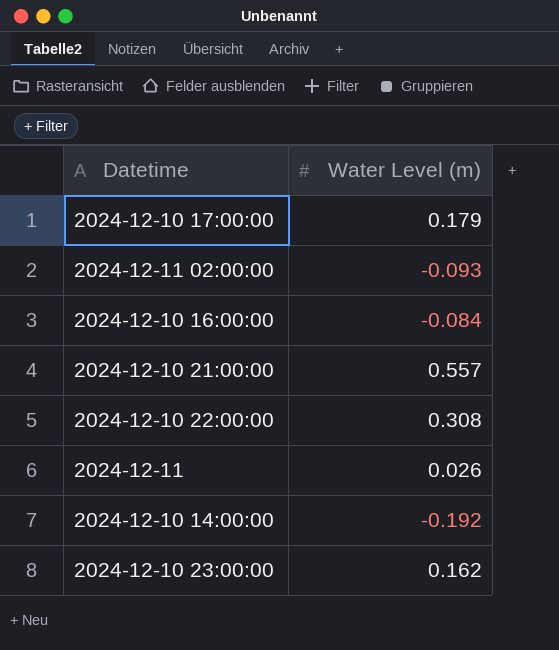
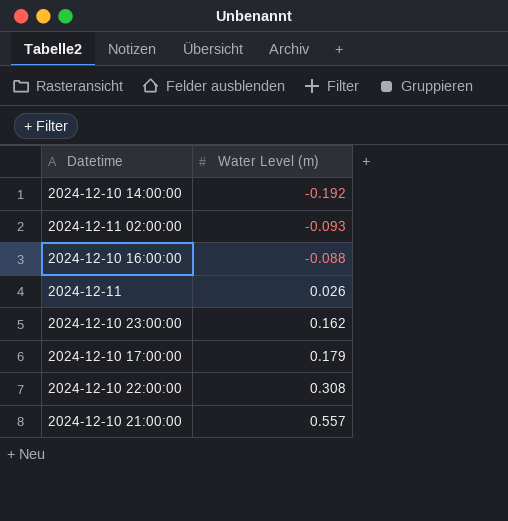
row order: none -> Water Level (m) ascending
2024-12-10 16:00:00 | Water Level (m): -0.084 -> -0.088

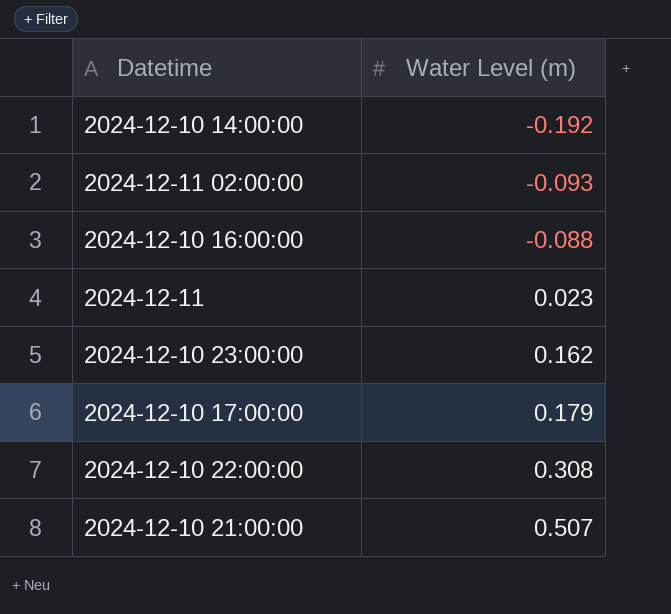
2024-12-11 | Water Level (m): 0.026 -> 0.023
2024-12-10 21:00:00 | Water Level (m): 0.557 -> 0.507

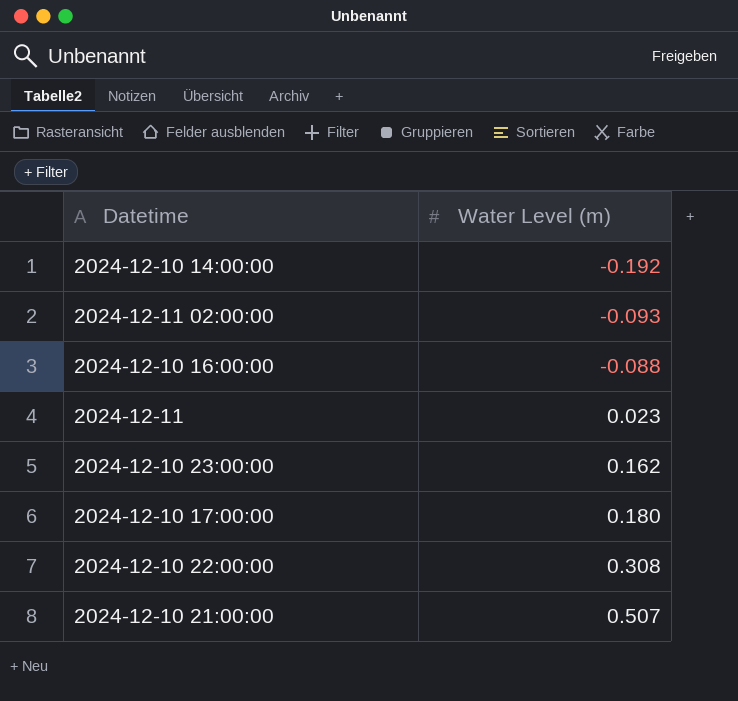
2024-12-10 17:00:00 | Water Level (m): 0.179 -> 0.180

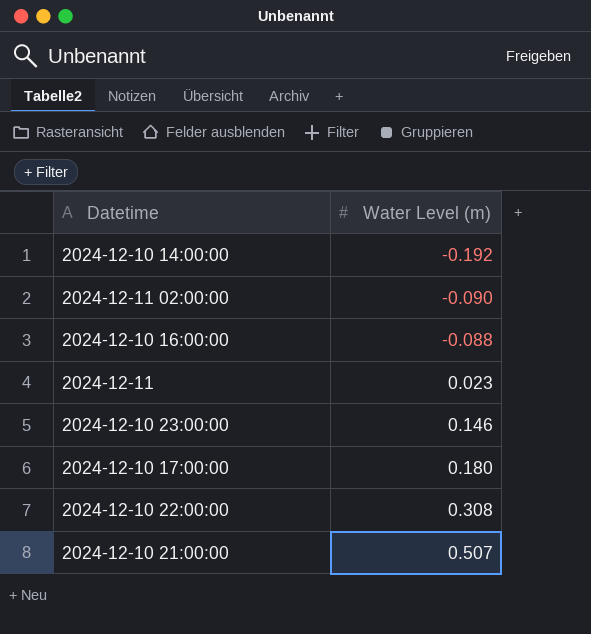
2024-12-11 02:00:00 | Water Level (m): -0.093 -> -0.090
2024-12-10 23:00:00 | Water Level (m): 0.162 -> 0.146

